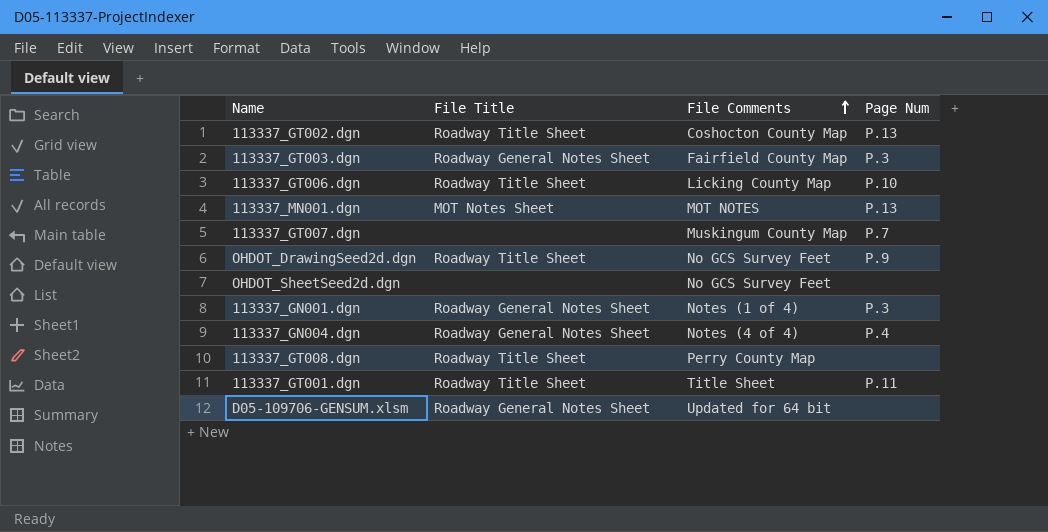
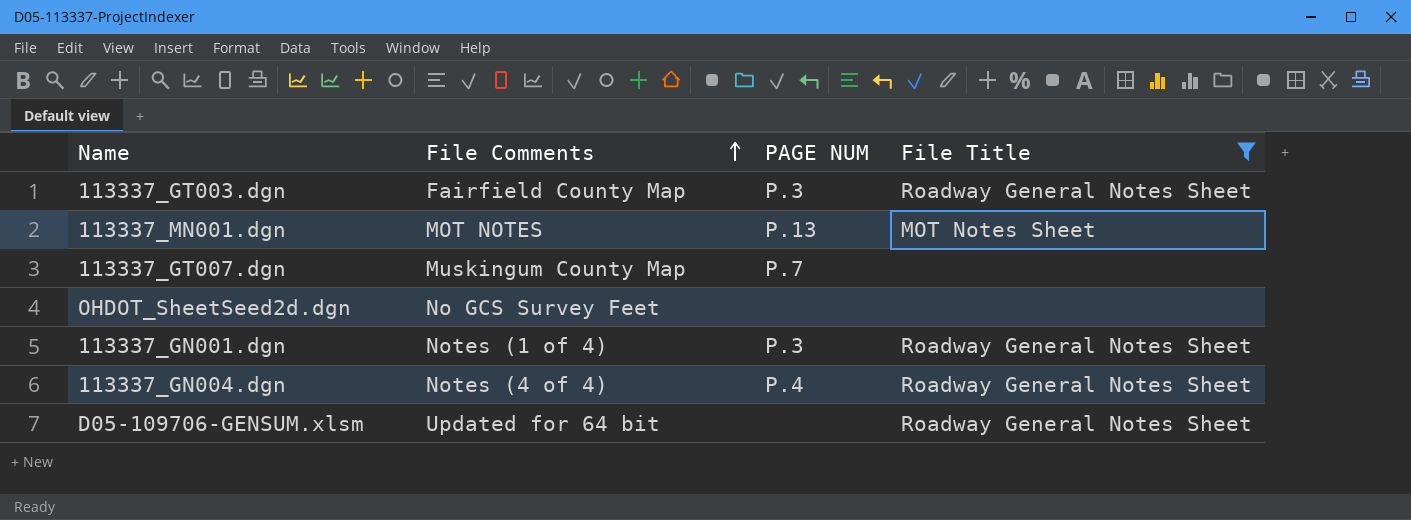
filter: none -> File Title != Roadway Title Sheet
column name: Page Num -> PAGE NUM
column File Title | position: 2 -> 4

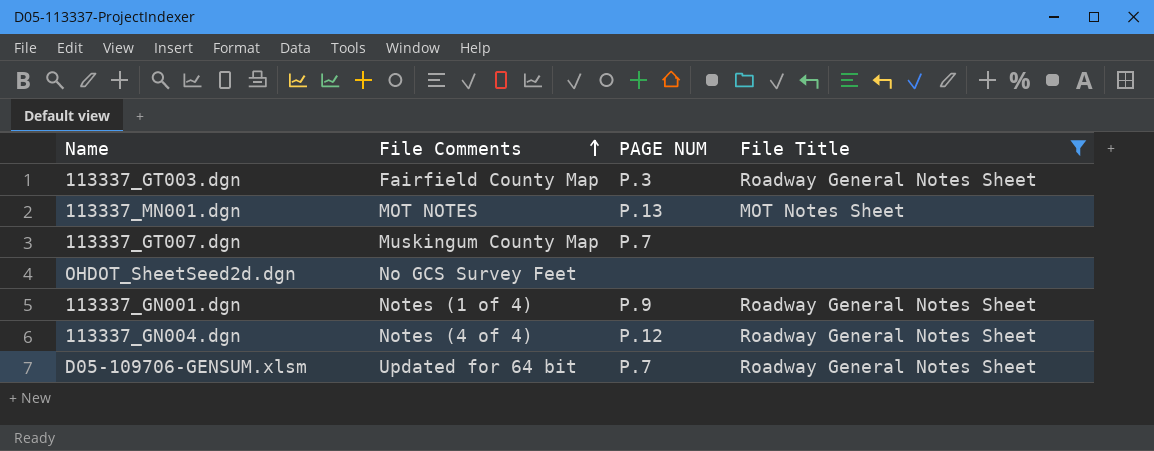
113337_GN001.dgn | PAGE NUM: P.3 -> P.9
113337_GN004.dgn | PAGE NUM: P.4 -> P.12
D05-109706-GENSUM.xlsm | PAGE NUM: none -> P.7

